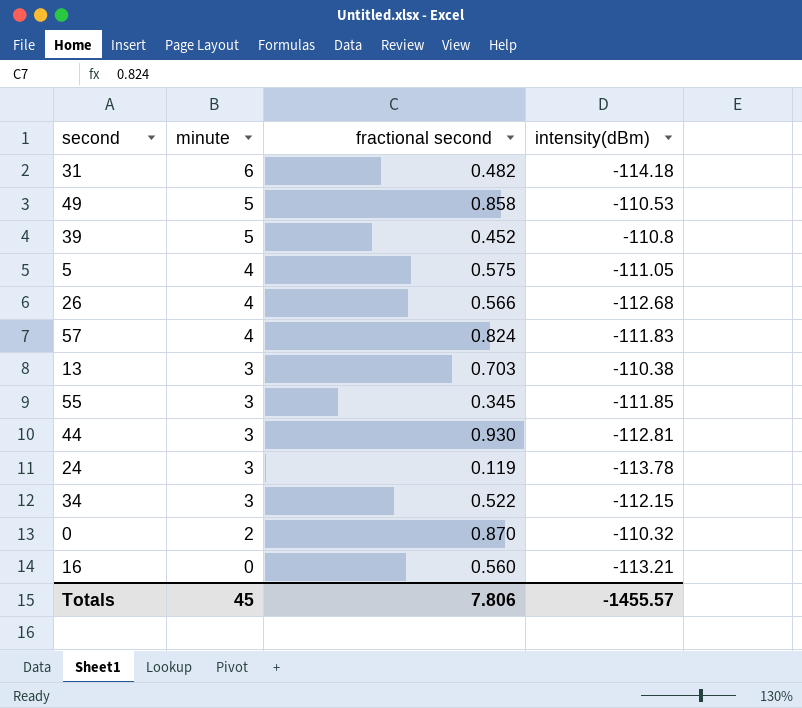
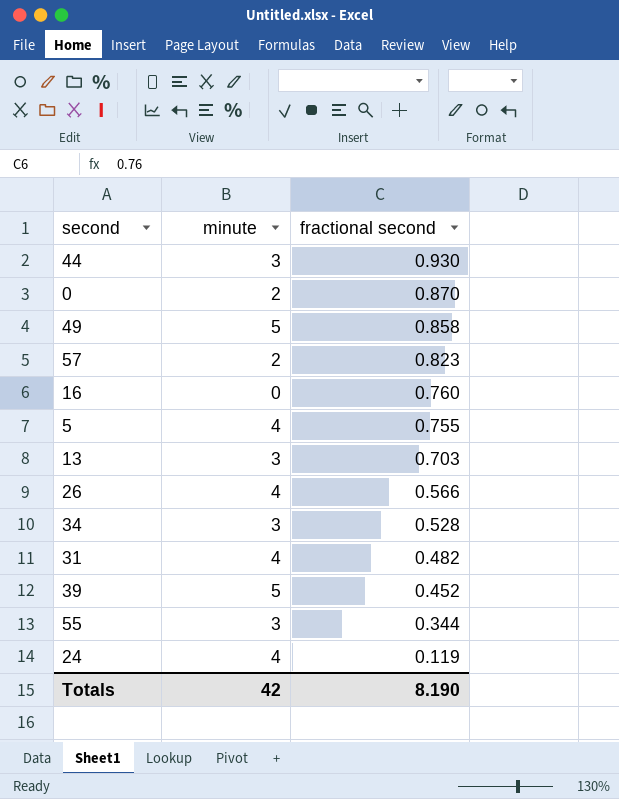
row order: minute descending -> fractional second descending
column intensity(dBm) | position: 4 -> none
57 | minute: 4 -> 2
57 | fractional second: 0.824 -> 0.823
16 | fractional second: 0.560 -> 0.760
5 | fractional second: 0.575 -> 0.755
34 | fractional second: 0.522 -> 0.528
31 | minute: 6 -> 4
55 | fractional second: 0.345 -> 0.344
24 | minute: 3 -> 4
Totals | minute: 45 -> 42
Totals | fractional second: 7.806 -> 8.190

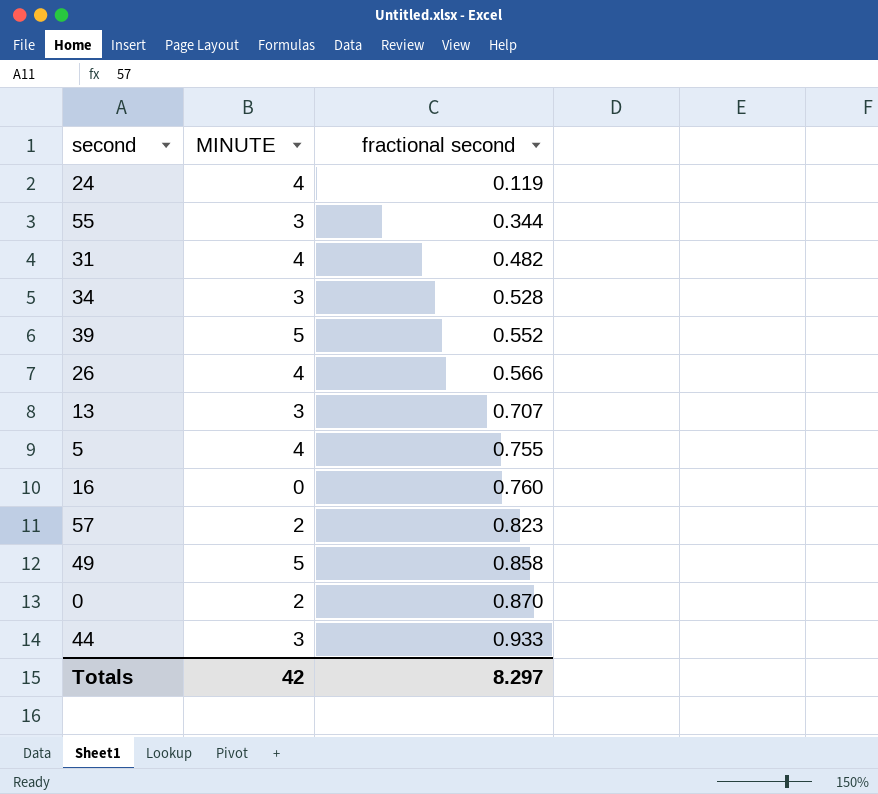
row order: fractional second descending -> fractional second ascending
column name: minute -> MINUTE
39 | fractional second: 0.452 -> 0.552
13 | fractional second: 0.703 -> 0.707
44 | fractional second: 0.930 -> 0.933
Totals | fractional second: 8.190 -> 8.297

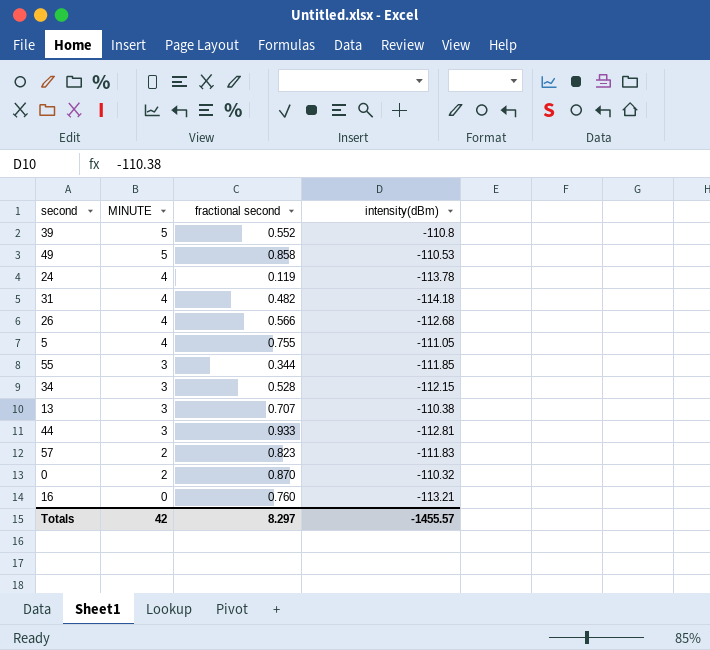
row order: fractional second ascending -> MINUTE descending
column intensity(dBm) | position: none -> 4

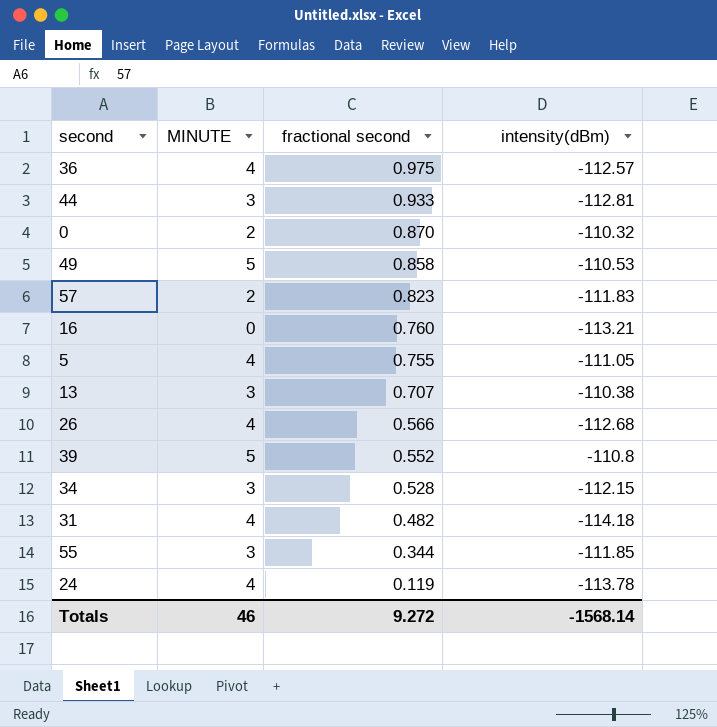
row order: MINUTE descending -> fractional second descending
row 36: none -> 4 | 0.975 | -112.57
Totals | MINUTE: 42 -> 46
Totals | fractional second: 8.297 -> 9.272
Totals | intensity(dBm): -1455.57 -> -1568.14

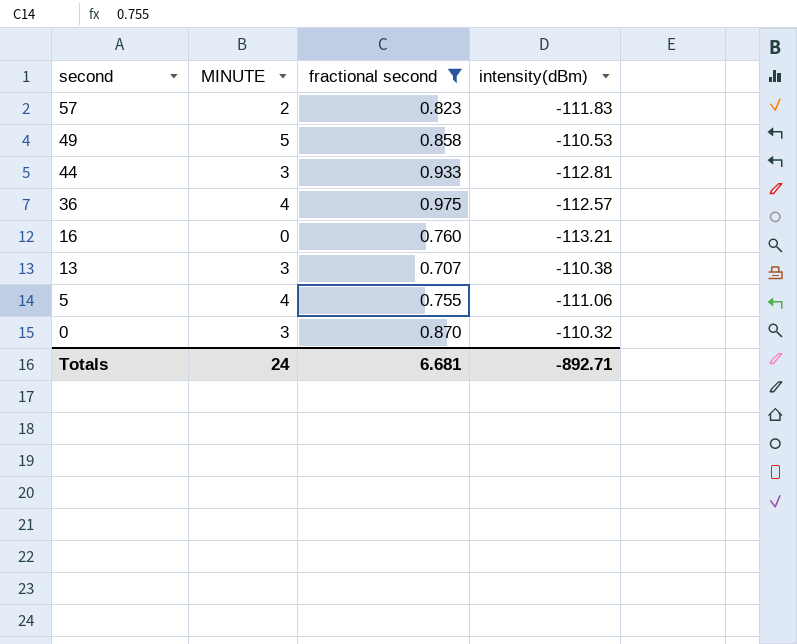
filter: none -> fractional second >= 0.707
row order: fractional second descending -> second descending
5 | intensity(dBm): -111.05 -> -111.06
0 | MINUTE: 2 -> 3
Totals | MINUTE: 46 -> 24
Totals | fractional second: 9.272 -> 6.681
Totals | intensity(dBm): -1568.14 -> -892.71

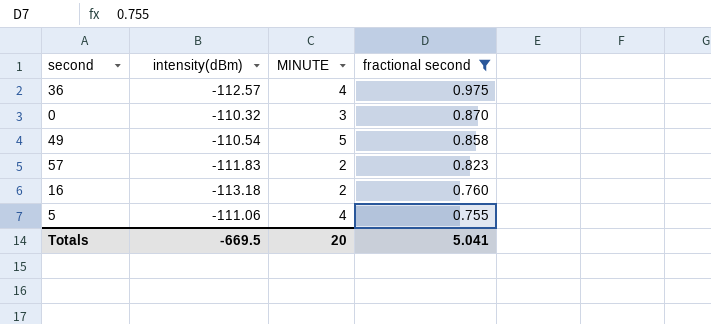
row order: second descending -> fractional second descending
column intensity(dBm) | position: 4 -> 2
row 44: 3 | 0.933 | -112.81 -> none
row 13: 3 | 0.707 | -110.38 -> none
49 | intensity(dBm): -110.53 -> -110.54
16 | intensity(dBm): -113.21 -> -113.18
16 | MINUTE: 0 -> 2
Totals | intensity(dBm): -892.71 -> -669.5
Totals | MINUTE: 24 -> 20
Totals | fractional second: 6.681 -> 5.041

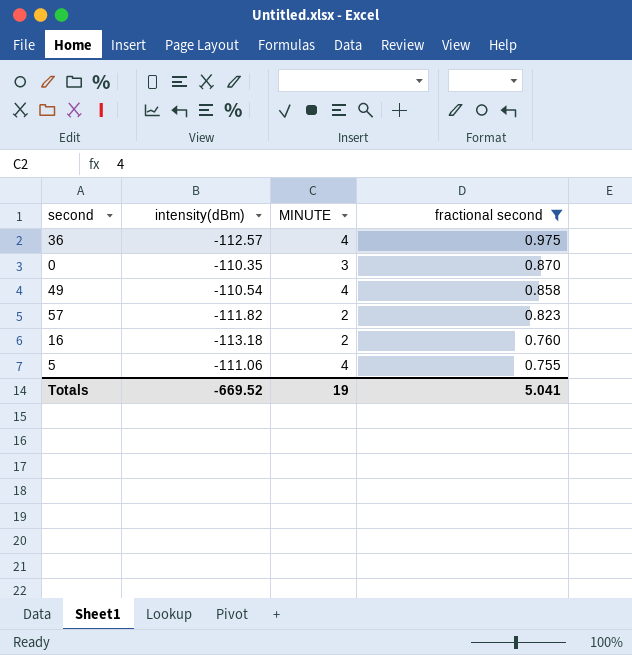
0 | intensity(dBm): -110.32 -> -110.35
49 | MINUTE: 5 -> 4
57 | intensity(dBm): -111.83 -> -111.82
Totals | intensity(dBm): -669.5 -> -669.52
Totals | MINUTE: 20 -> 19

